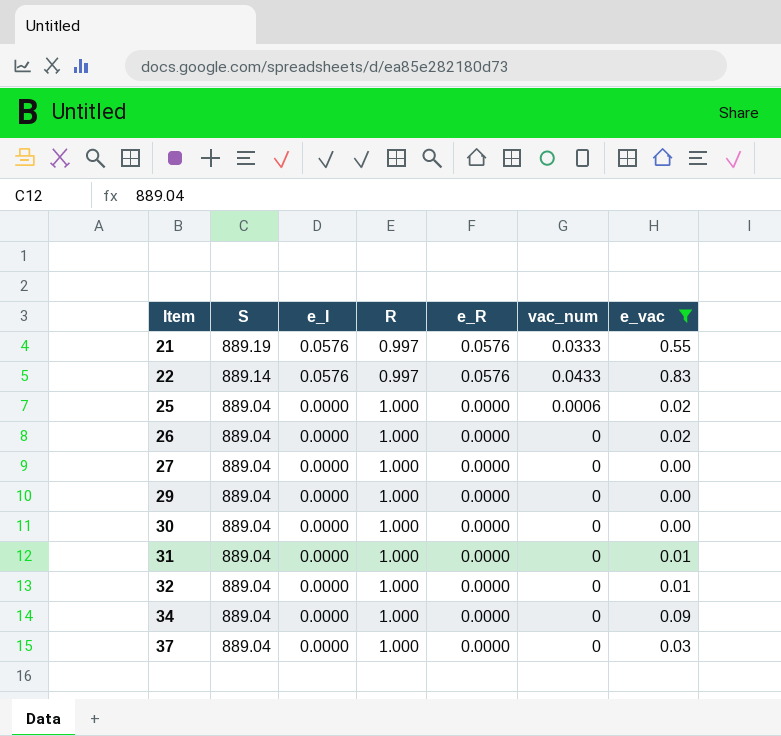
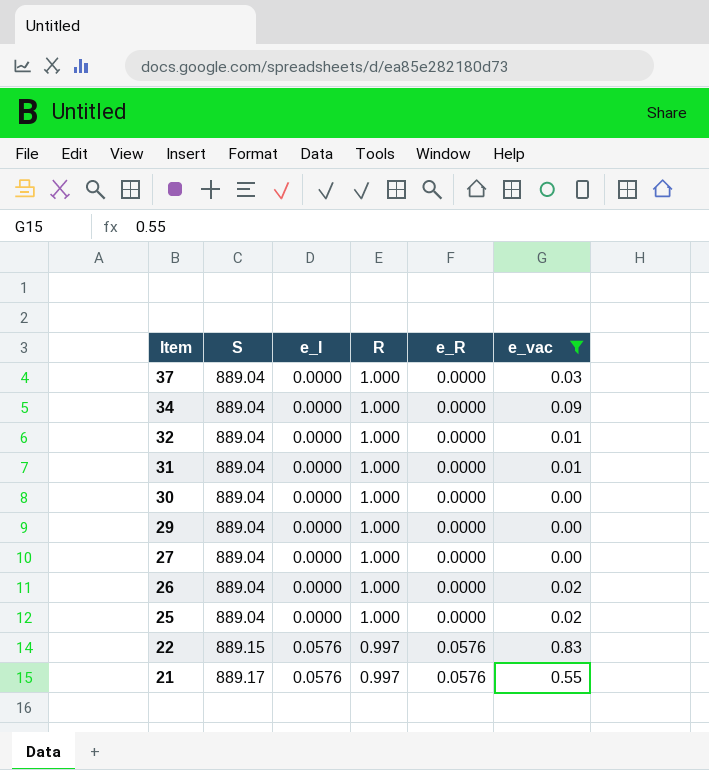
row order: Item ascending -> Item descending
column vac_num | position: 6 -> none
22 | S: 889.14 -> 889.15
21 | S: 889.19 -> 889.17

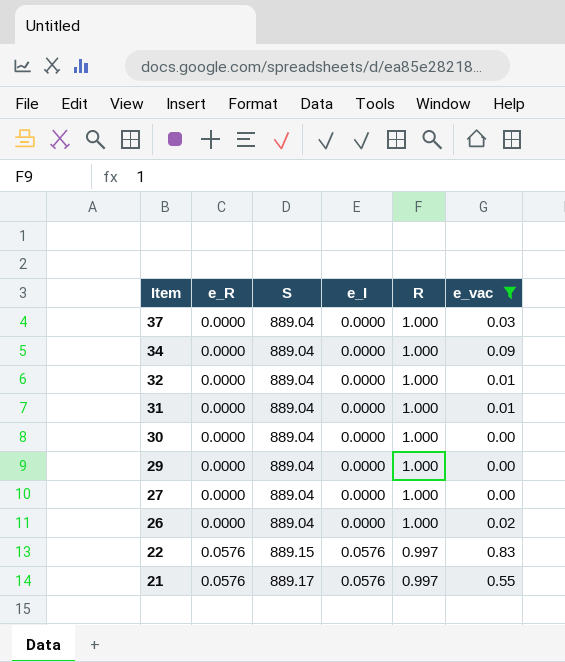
column e_R | position: 5 -> 2
row 25: 889.04 | 0.0000 | 1.000 | 0.0000 | 0.02 -> none

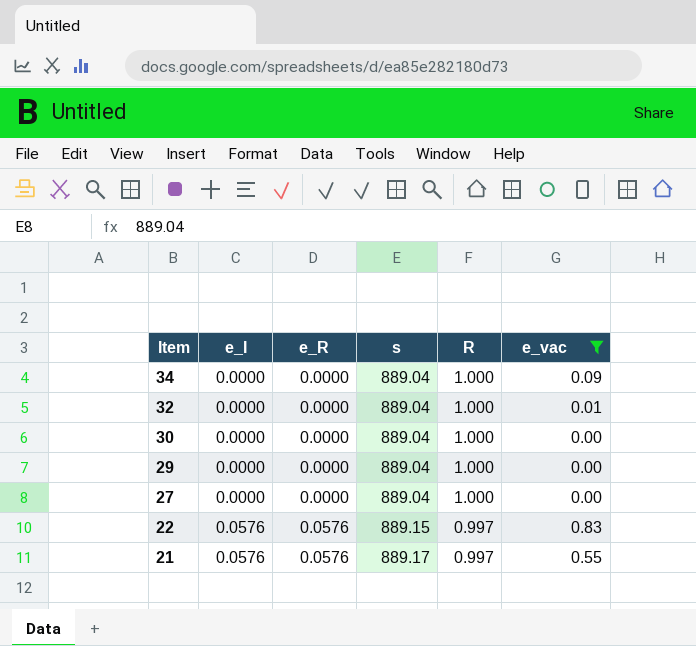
column e_I | position: 4 -> 2
column name: S -> s
row 37: 0.0000 | 889.04 | 0.0000 | 1.000 | 0.03 -> none
row 31: 0.0000 | 889.04 | 0.0000 | 1.000 | 0.01 -> none
row 26: 0.0000 | 889.04 | 0.0000 | 1.000 | 0.02 -> none

